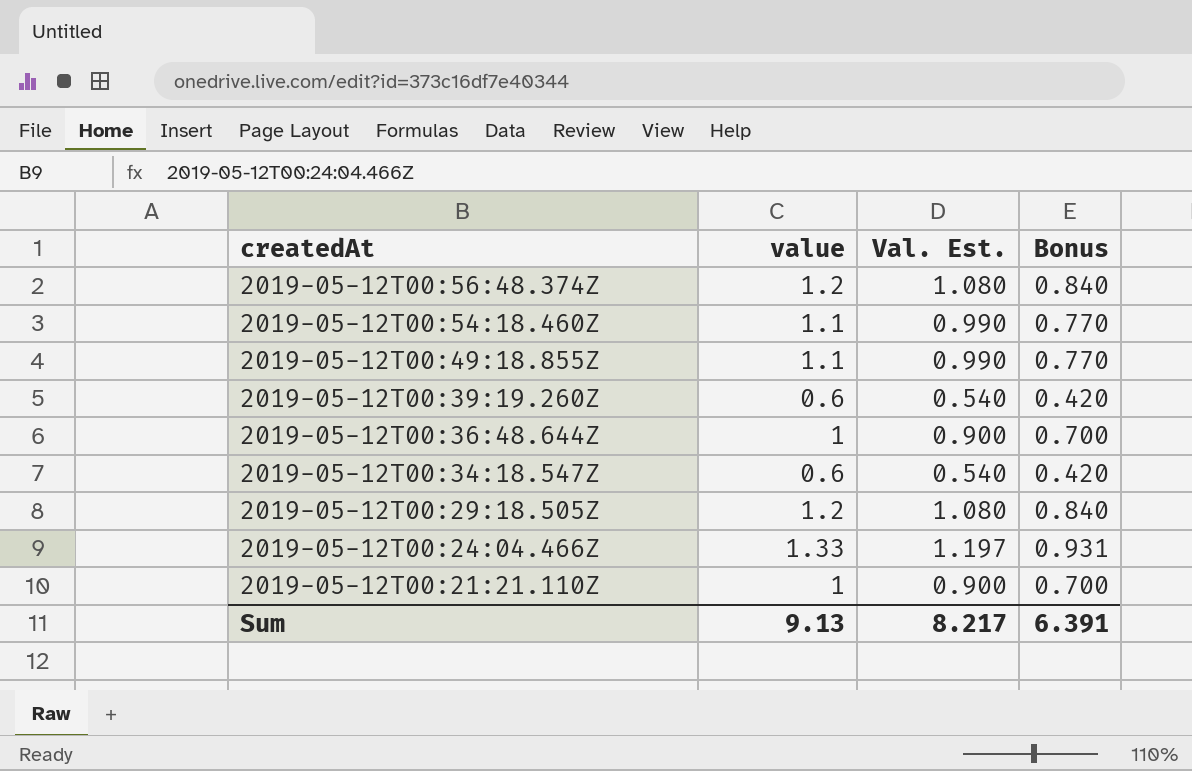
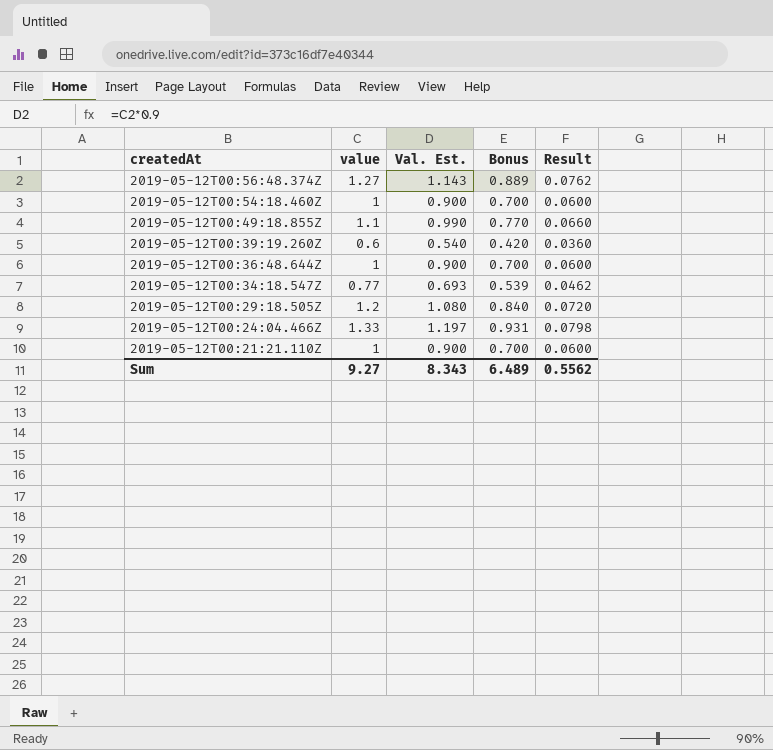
column Result | formula: none -> [value] * 0.06
2019-05-12T00:56:48.374Z | value: 1.2 -> 1.27
2019-05-12T00:56:48.374Z | Val. Est.: 1.080 -> 1.143
2019-05-12T00:56:48.374Z | Bonus: 0.840 -> 0.889
2019-05-12T00:54:18.460Z | value: 1.1 -> 1
2019-05-12T00:54:18.460Z | Val. Est.: 0.990 -> 0.900
2019-05-12T00:54:18.460Z | Bonus: 0.770 -> 0.700
2019-05-12T00:34:18.547Z | value: 0.6 -> 0.77
2019-05-12T00:34:18.547Z | Val. Est.: 0.540 -> 0.693
2019-05-12T00:34:18.547Z | Bonus: 0.420 -> 0.539
Sum | value: 9.13 -> 9.27
Sum | Val. Est.: 8.217 -> 8.343
Sum | Bonus: 6.391 -> 6.489

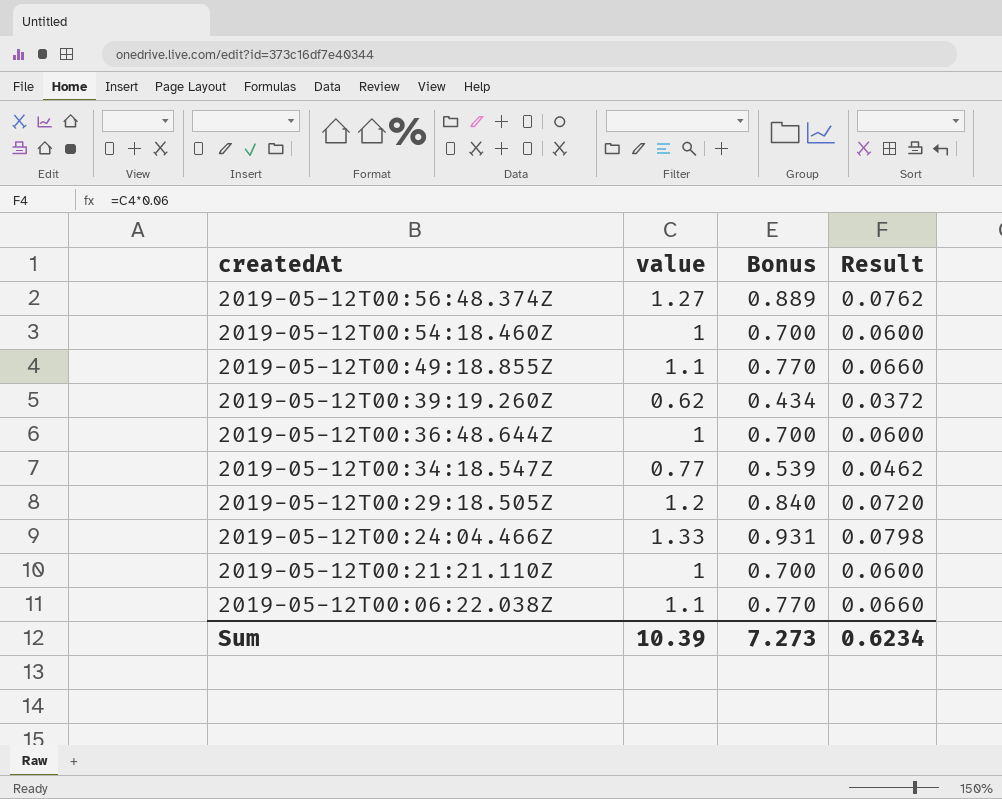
column Val. Est. | formula: [value] * 0.9 -> none
2019-05-12T00:39:19.260Z | value: 0.6 -> 0.62
2019-05-12T00:39:19.260Z | Bonus: 0.420 -> 0.434
2019-05-12T00:39:19.260Z | Result: 0.0360 -> 0.0372
row 2019-05-12T00:06:22.038Z: none -> 1.1 | 0.770 | 0.0660
Sum | value: 9.27 -> 10.39
Sum | Bonus: 6.489 -> 7.273
Sum | Result: 0.5562 -> 0.6234

